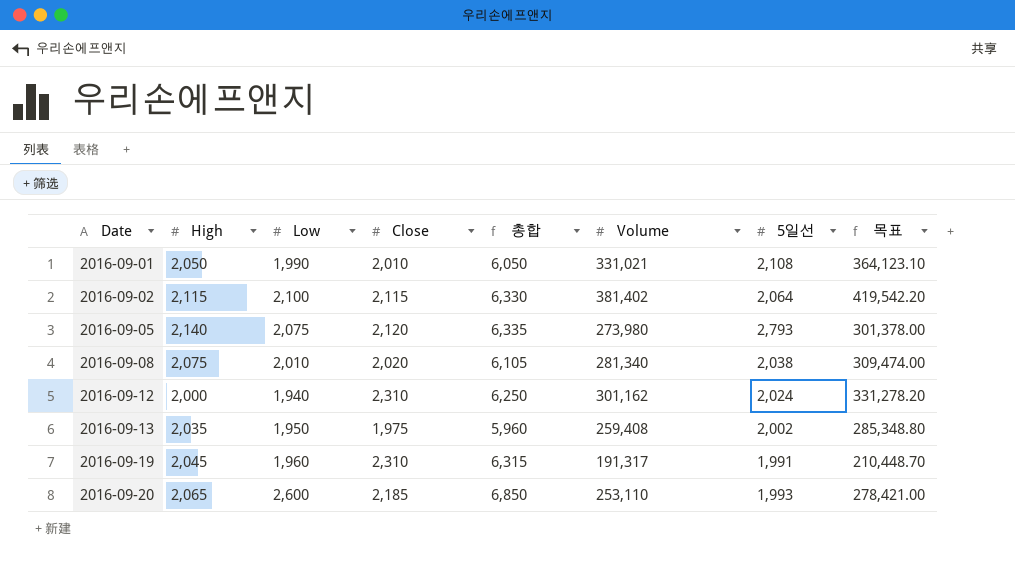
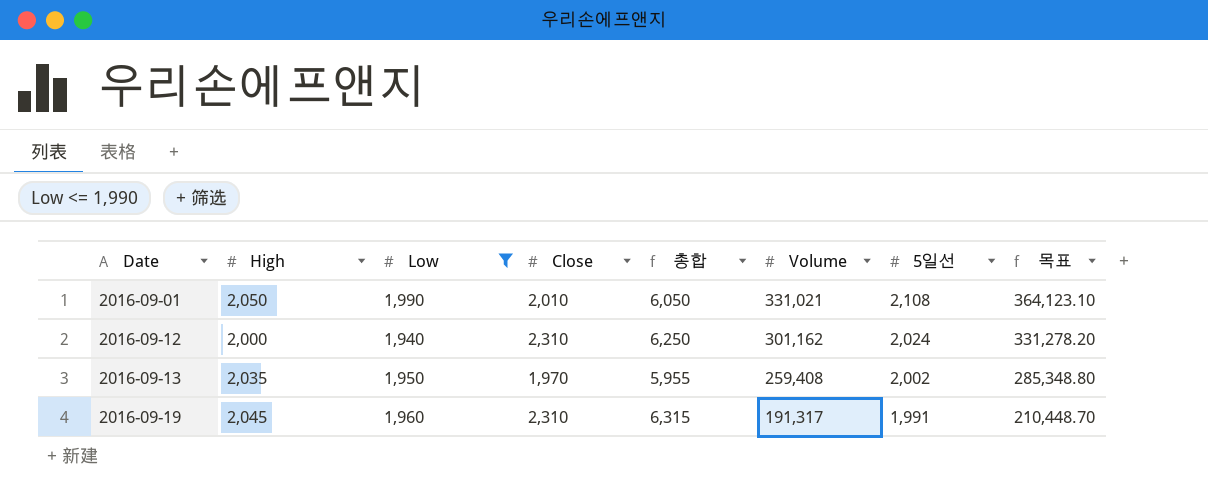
filter: none -> Low <= 1,990
2016-09-13 | Close: 1,975 -> 1,970
2016-09-13 | 총합: 5,960 -> 5,955

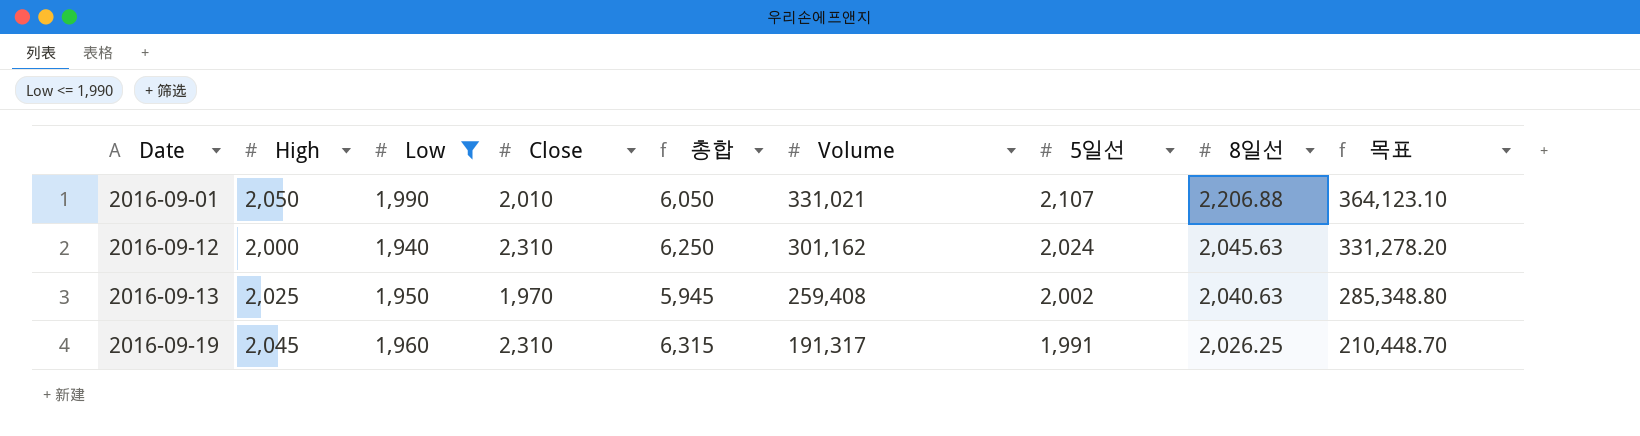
column 8일선 | position: none -> 8
2016-09-01 | 5일선: 2,108 -> 2,107
2016-09-13 | High: 2,035 -> 2,025
2016-09-13 | 총합: 5,955 -> 5,945

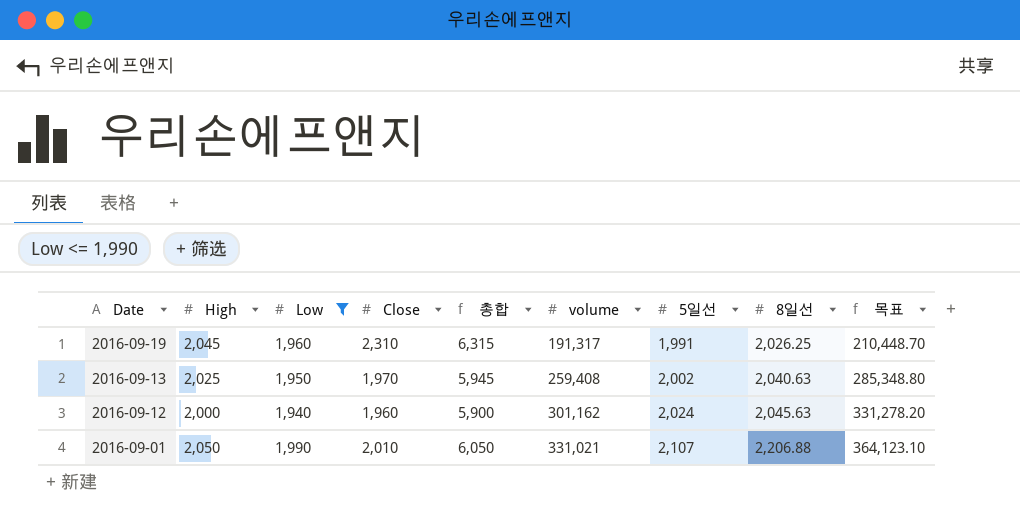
row order: Date ascending -> Date descending
column name: Volume -> volume
2016-09-12 | Close: 2,310 -> 1,960
2016-09-12 | 총합: 6,250 -> 5,900

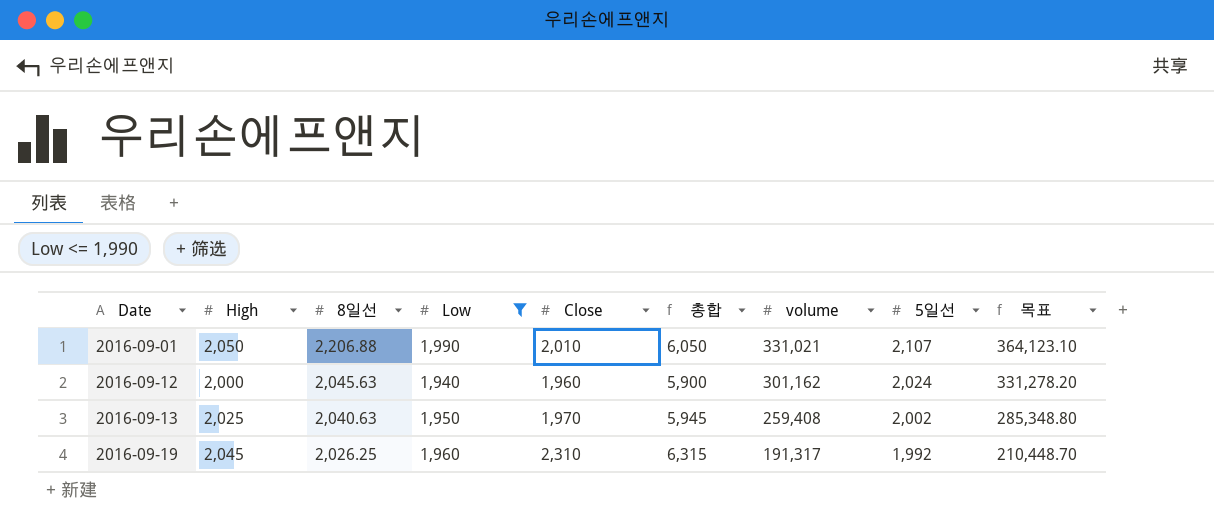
row order: Date descending -> Date ascending
column 8일선 | position: 8 -> 3
2016-09-19 | 5일선: 1,991 -> 1,992

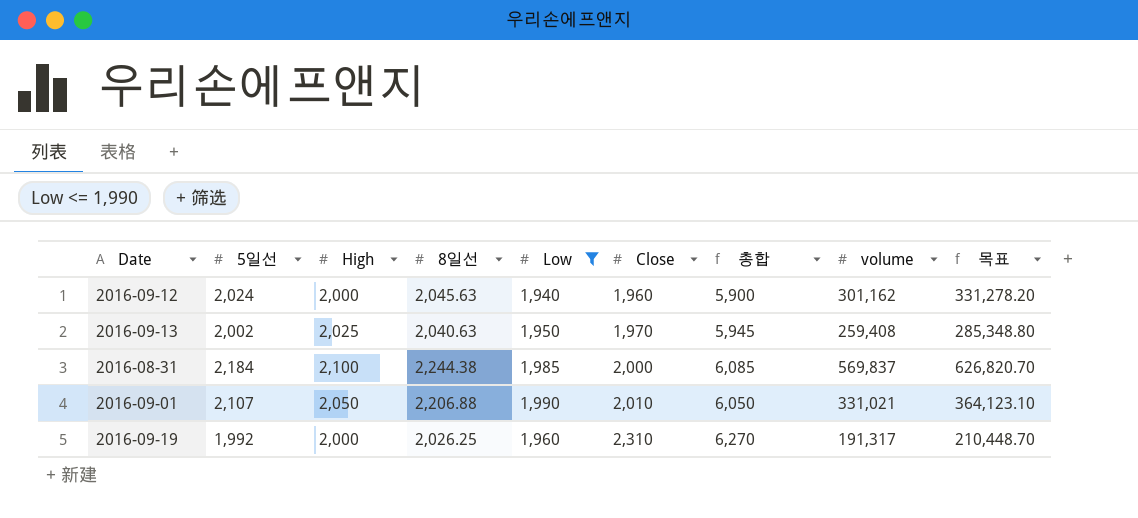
row order: Date ascending -> Close ascending
column 5일선 | position: 8 -> 2
row 2016-08-31: none -> 2,184 | 2,100 | 2,244.38 | 1,985 | 2,000 | 6,085 | 569,837 | 626,820.70
2016-09-19 | High: 2,045 -> 2,000
2016-09-19 | 총합: 6,315 -> 6,270

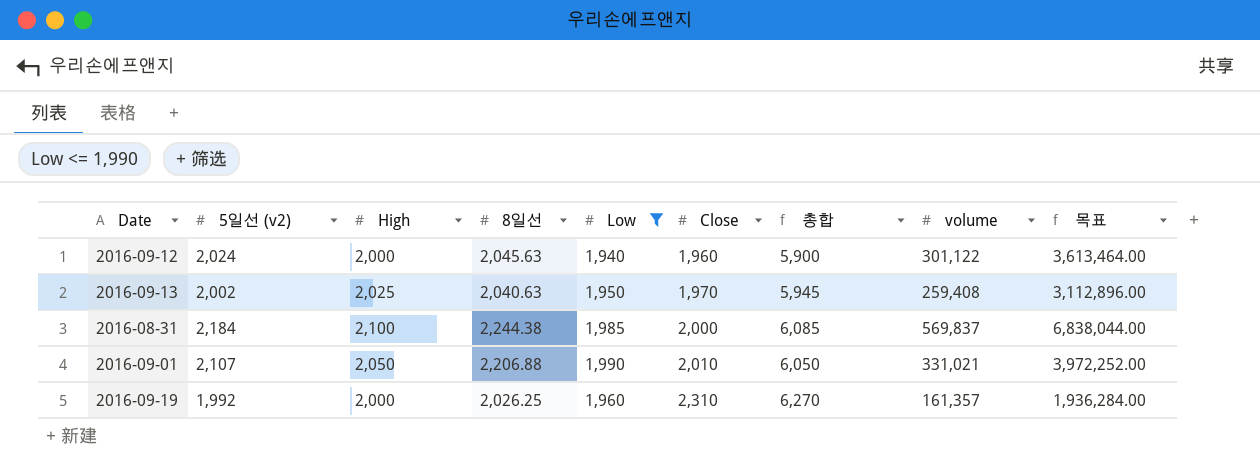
column name: 5일선 -> 5일선 (v2)
column 목표 | formula: [volume] * 1.1 -> [volume] * 12
2016-09-12 | volume: 301,162 -> 301,122
2016-09-19 | volume: 191,317 -> 161,357

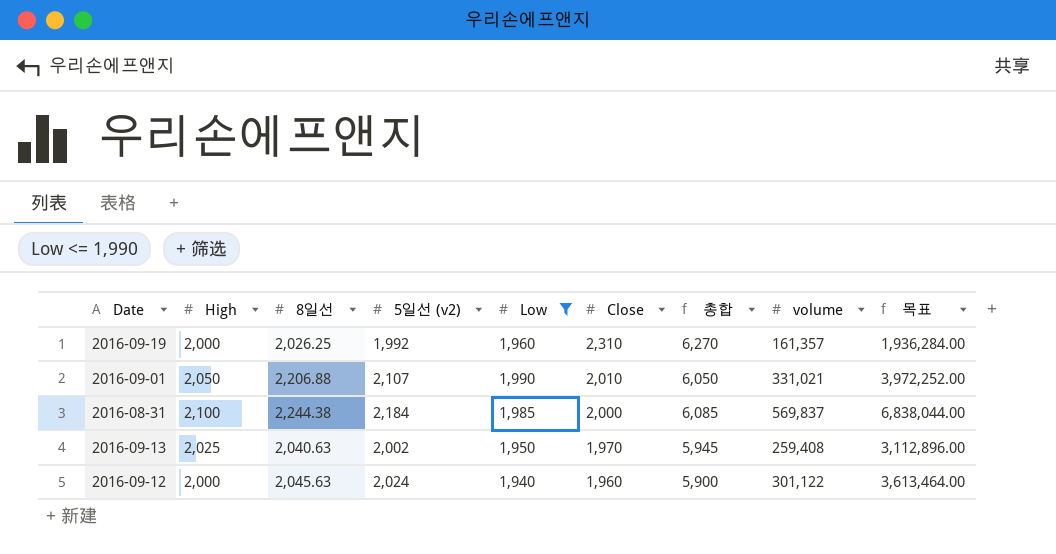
row order: Close ascending -> Close descending
column 5일선 (v2) | position: 2 -> 4

